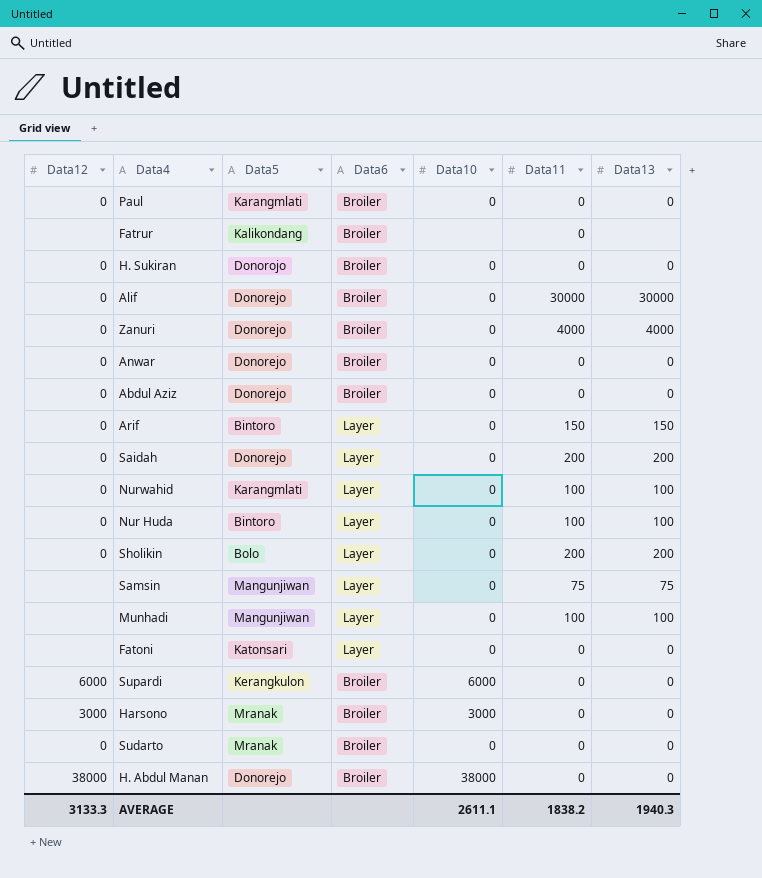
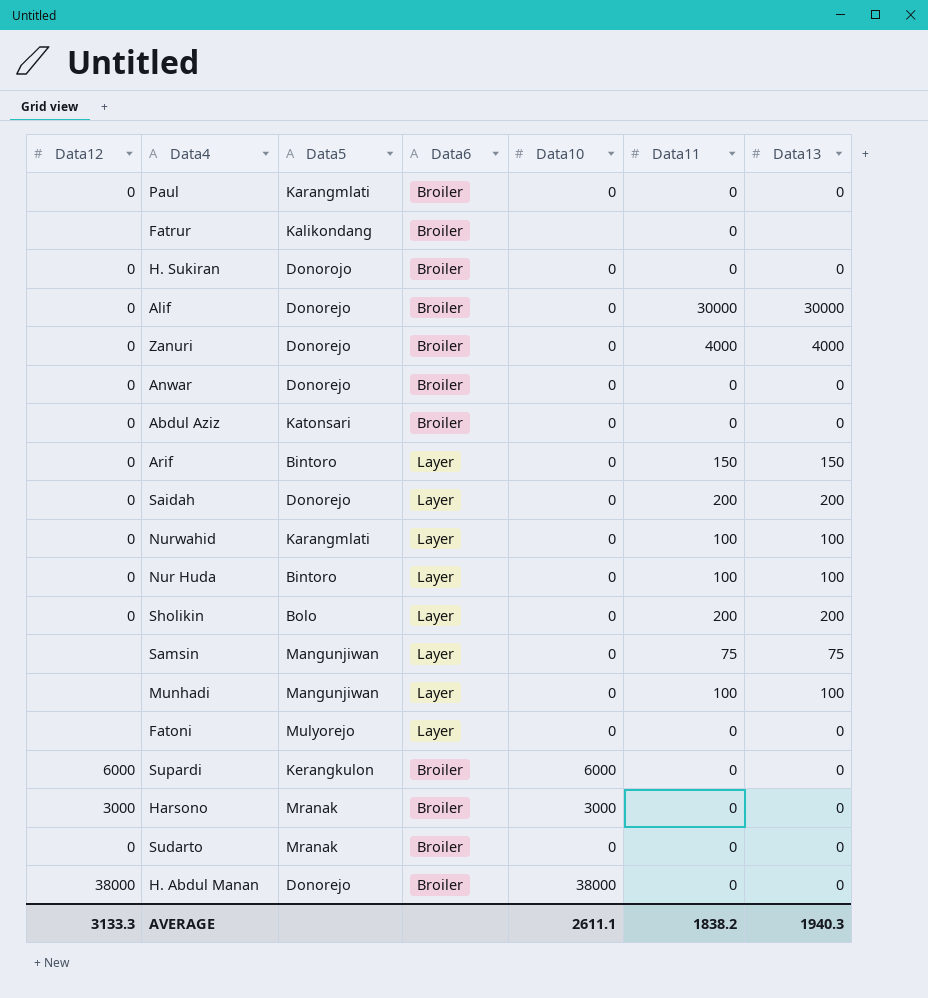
Abdul Aziz | Data5: Donorejo -> Katonsari
Fatoni | Data5: Katonsari -> Mulyorejo

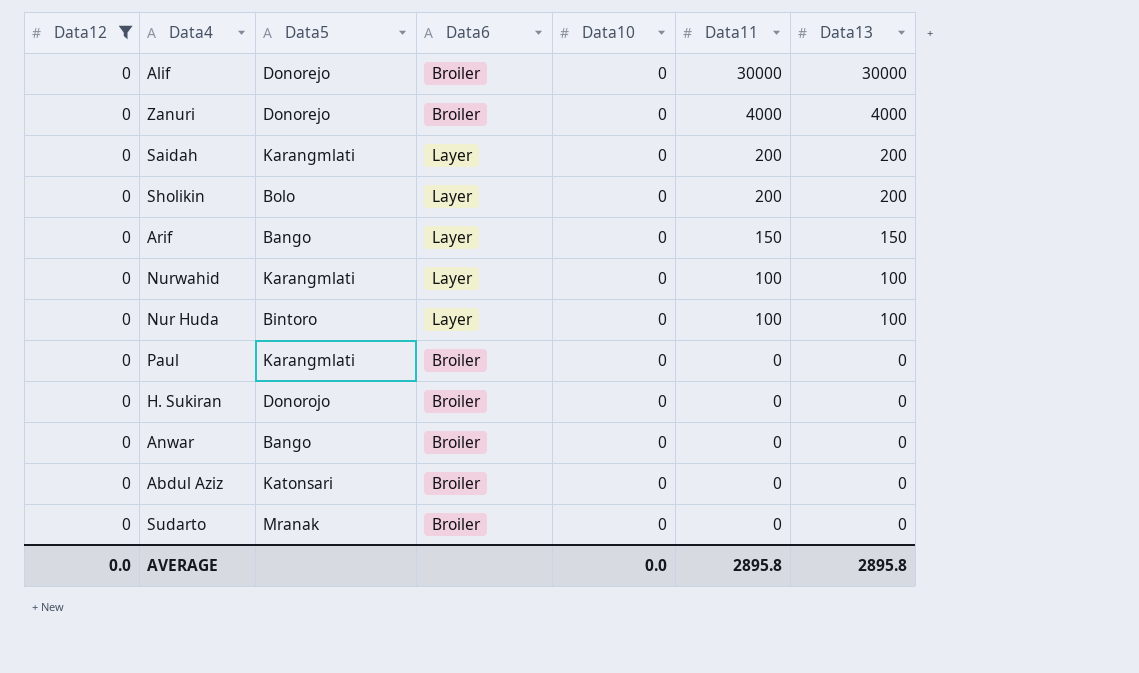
filter: none -> Data12 = 0
row order: none -> Data11 descending
Saidah | Data5: Donorejo -> Karangmlati
Arif | Data5: Bintoro -> Bango
Anwar | Data5: Donorejo -> Bango
AVERAGE | Data12: 3133.3 -> 0.0
AVERAGE | Data10: 2611.1 -> 0.0
AVERAGE | Data11: 1838.2 -> 2895.8
AVERAGE | Data13: 1940.3 -> 2895.8

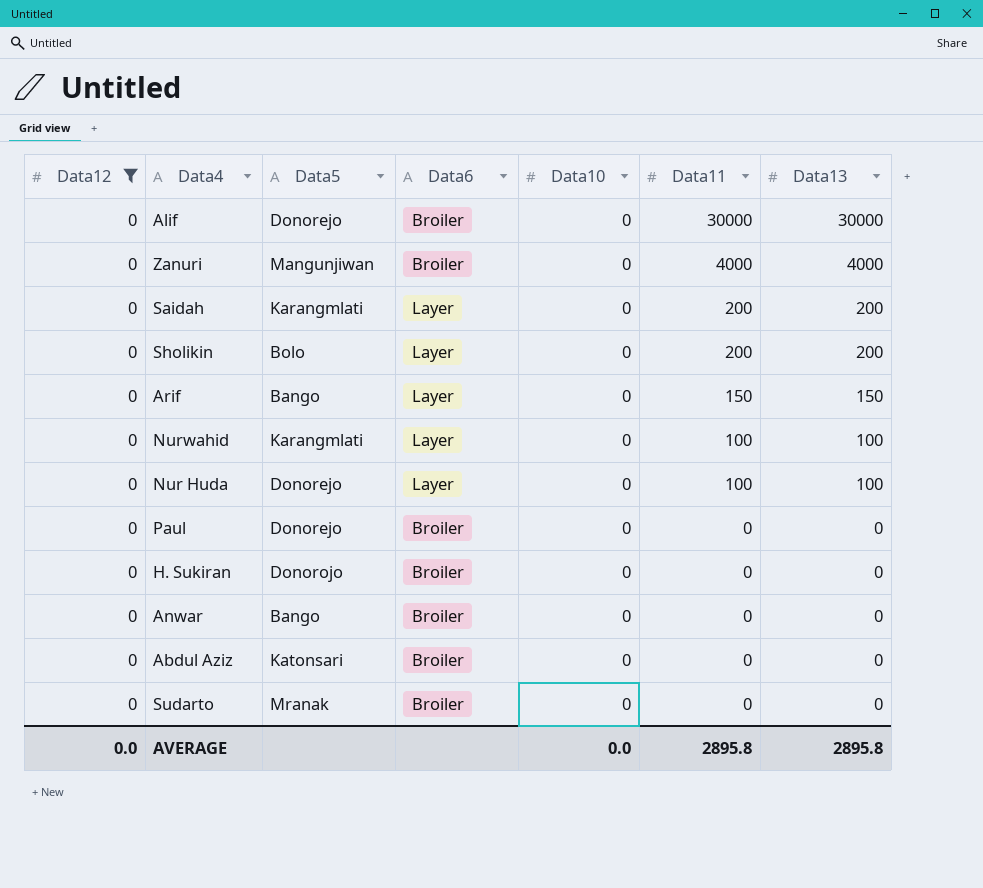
Zanuri | Data5: Donorejo -> Mangunjiwan
Nur Huda | Data5: Bintoro -> Donorejo
Paul | Data5: Karangmlati -> Donorejo

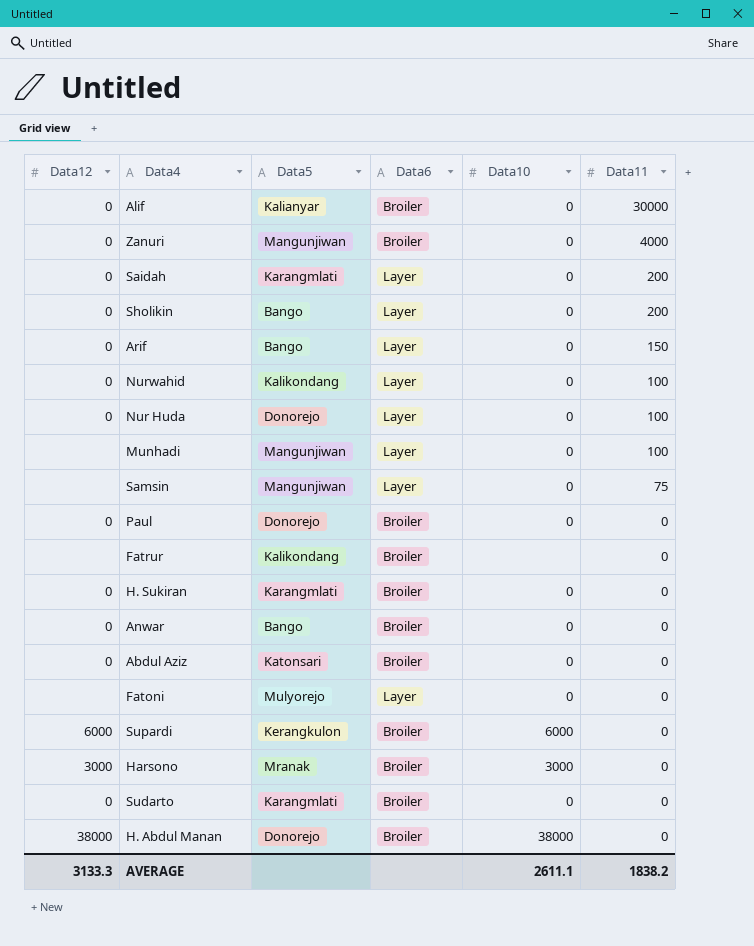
filter: Data12 = 0 -> none
column Data13 | position: 7 -> none
Alif | Data5: Donorejo -> Kalianyar
Sholikin | Data5: Bolo -> Bango
Nurwahid | Data5: Karangmlati -> Kalikondang
H. Sukiran | Data5: Donorojo -> Karangmlati
Sudarto | Data5: Mranak -> Karangmlati
AVERAGE | Data12: 0.0 -> 3133.3
AVERAGE | Data10: 0.0 -> 2611.1
AVERAGE | Data11: 2895.8 -> 1838.2

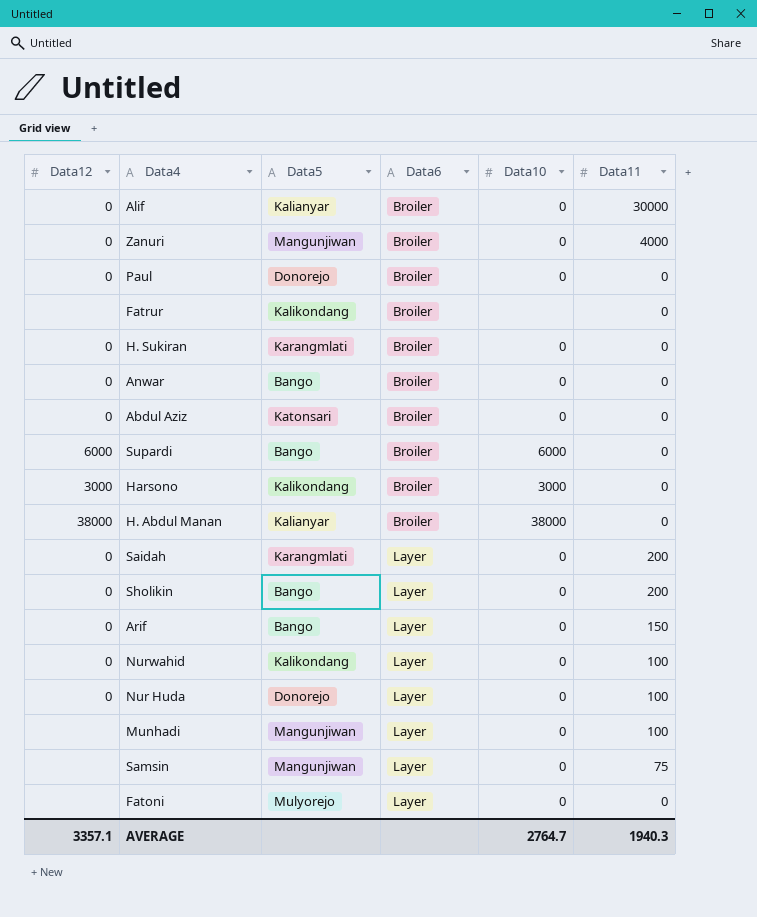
row order: Data11 descending -> Data6 ascending
row Sudarto: 0 | Karangmlati | Broiler | 0 | 0 -> none
Supardi | Data5: Kerangkulon -> Bango
Harsono | Data5: Mranak -> Kalikondang
H. Abdul Manan | Data5: Donorejo -> Kalianyar
AVERAGE | Data12: 3133.3 -> 3357.1
AVERAGE | Data10: 2611.1 -> 2764.7
AVERAGE | Data11: 1838.2 -> 1940.3

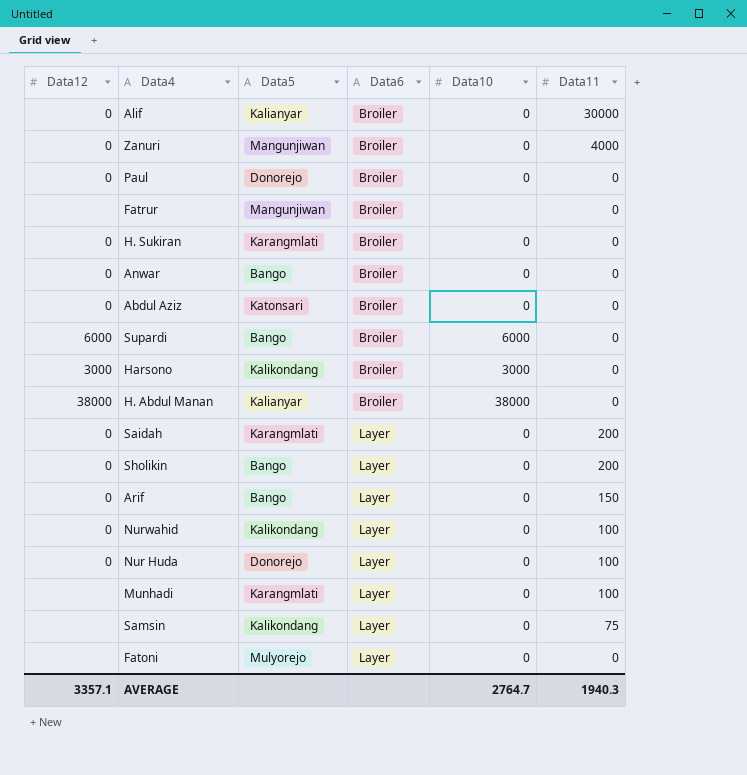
Fatrur | Data5: Kalikondang -> Mangunjiwan
Munhadi | Data5: Mangunjiwan -> Karangmlati
Samsin | Data5: Mangunjiwan -> Kalikondang

